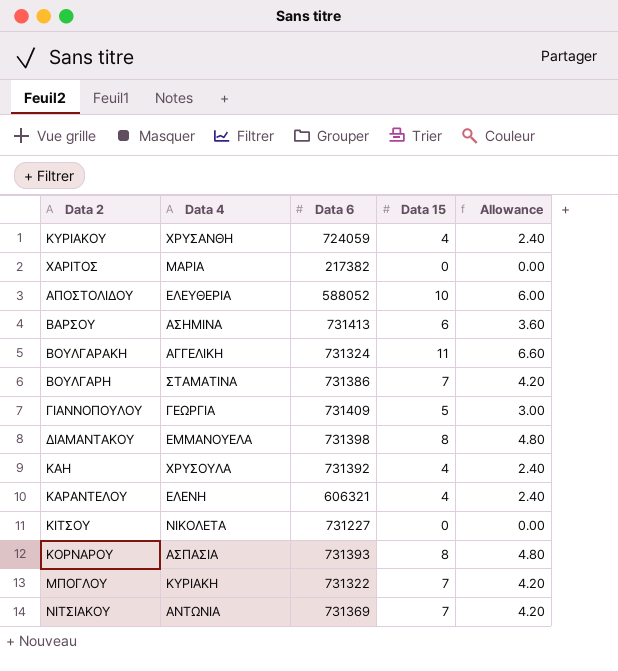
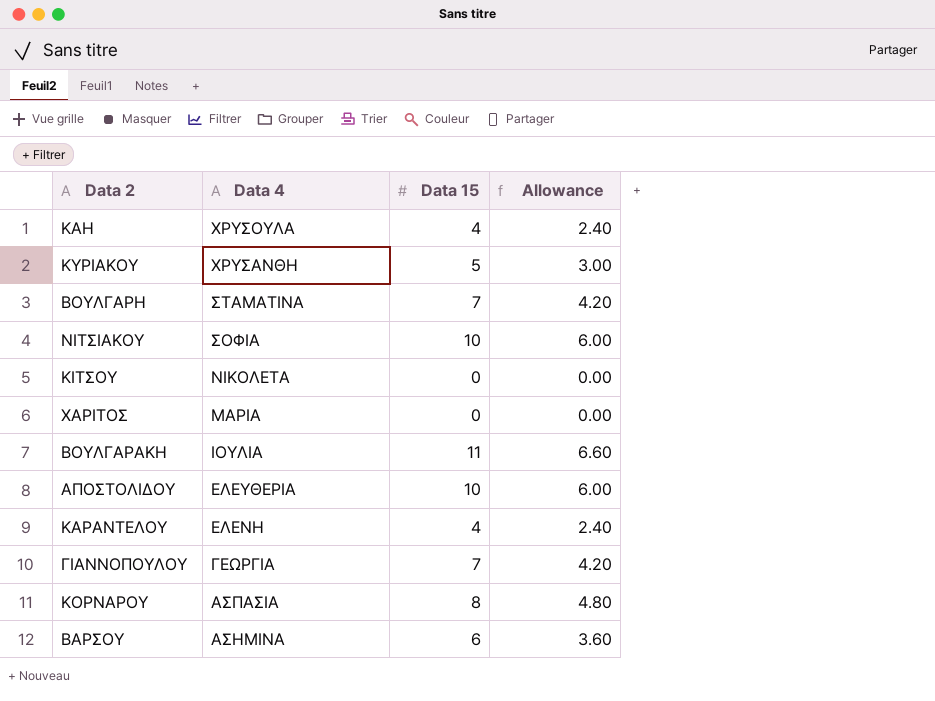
row order: none -> Data 4 descending
column Data 6 | position: 3 -> none
row ΔΙΑΜΑΝΤΑΚΟΥ: ΕΜΜΑΝΟΥΕΛΑ | 731398 | 8 | 4.80 -> none
row ΜΠΟΓΛΟΥ: ΚΥΡΙΑΚΗ | 731322 | 7 | 4.20 -> none
ΚΥΡΙΑΚΟΥ | Data 15: 4 -> 5
ΚΥΡΙΑΚΟΥ | Allowance: 2.40 -> 3.00
ΝΙΤΣΙΑΚΟΥ | Data 4: ΑΝΤΩΝΙΑ -> ΣΟΦΙΑ
ΝΙΤΣΙΑΚΟΥ | Data 15: 7 -> 10
ΝΙΤΣΙΑΚΟΥ | Allowance: 4.20 -> 6.00
ΒΟΥΛΓΑΡΑΚΗ | Data 4: ΑΓΓΕΛΙΚΗ -> ΙΟΥΛΙΑ
ΓΙΑΝΝΟΠΟΥΛΟΥ | Data 15: 5 -> 7
ΓΙΑΝΝΟΠΟΥΛΟΥ | Allowance: 3.00 -> 4.20

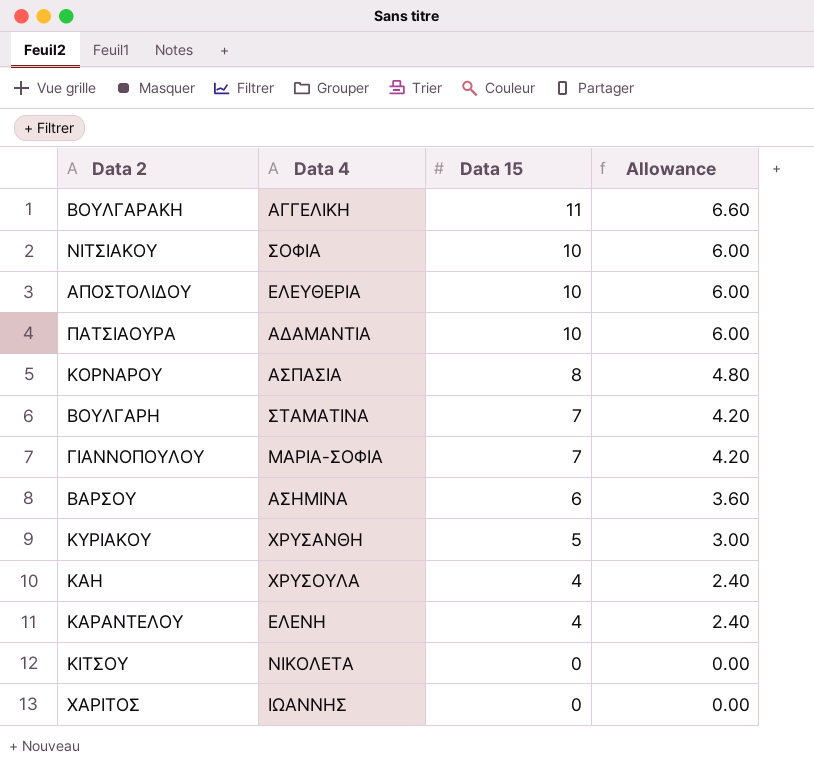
row order: Data 4 descending -> Data 15 descending
ΒΟΥΛΓΑΡΑΚΗ | Data 4: ΙΟΥΛΙΑ -> ΑΓΓΕΛΙΚΗ
row ΠΑΤΣΙΑΟΥΡΑ: none -> ΑΔΑΜΑΝΤΙΑ | 10 | 6.00
ΓΙΑΝΝΟΠΟΥΛΟΥ | Data 4: ΓΕΩΡΓΙΑ -> ΜΑΡΙΑ-ΣΟΦΙΑ
ΧΑΡΙΤΟΣ | Data 4: ΜΑΡΙΑ -> ΙΩΑΝΝΗΣ

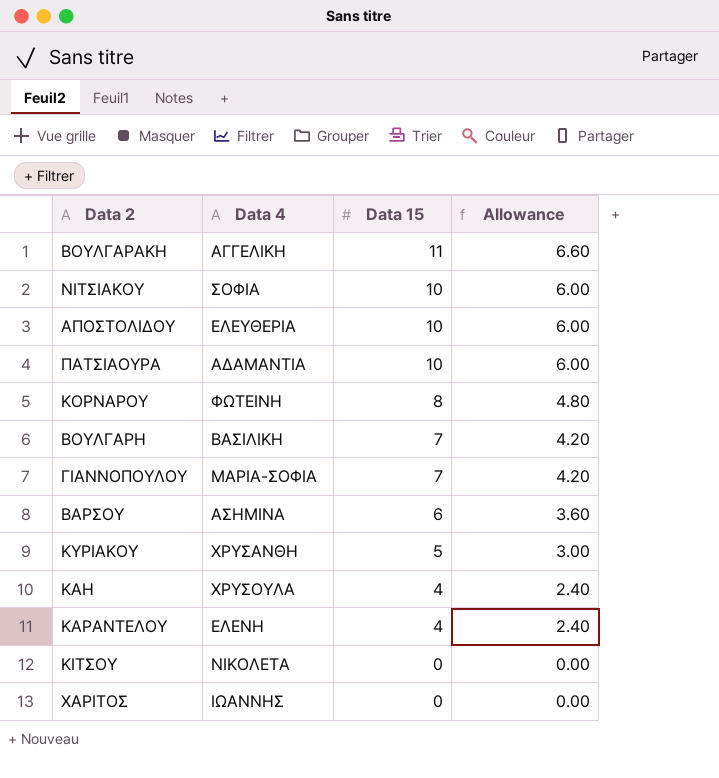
ΚΟΡΝΑΡΟΥ | Data 4: ΑΣΠΑΣΙΑ -> ΦΩΤΕΙΝΗ
ΒΟΥΛΓΑΡΗ | Data 4: ΣΤΑΜΑΤΙΝΑ -> ΒΑΣΙΛΙΚΗ

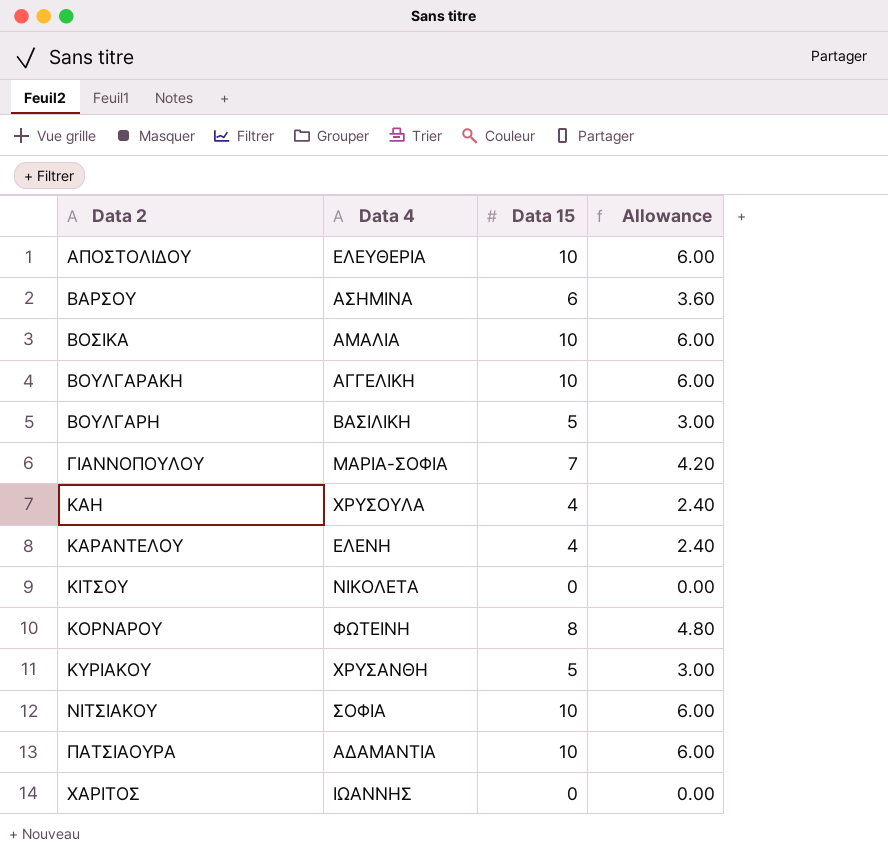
row order: Data 15 descending -> Data 2 ascending
row ΒΟΣΙΚΑ: none -> ΑΜΑΛΙΑ | 10 | 6.00
ΒΟΥΛΓΑΡΑΚΗ | Data 15: 11 -> 10
ΒΟΥΛΓΑΡΑΚΗ | Allowance: 6.60 -> 6.00
ΒΟΥΛΓΑΡΗ | Data 15: 7 -> 5
ΒΟΥΛΓΑΡΗ | Allowance: 4.20 -> 3.00

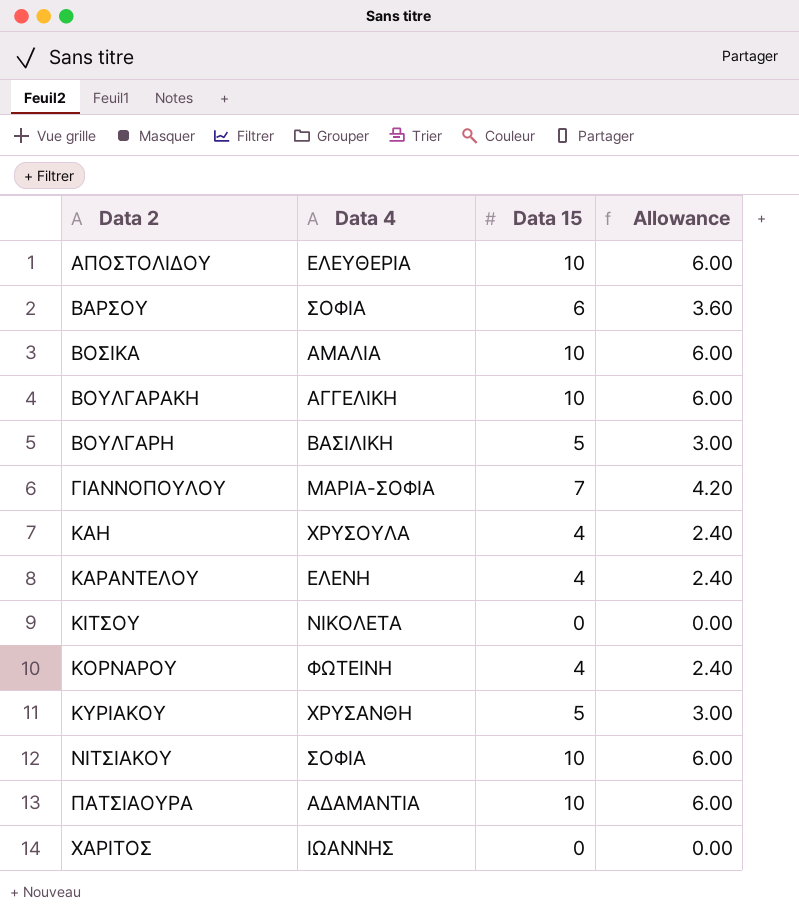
ΒΑΡΣΟΥ | Data 4: ΑΣΗΜΙΝΑ -> ΣΟΦΙΑ
ΚΟΡΝΑΡΟΥ | Data 15: 8 -> 4
ΚΟΡΝΑΡΟΥ | Allowance: 4.80 -> 2.40

